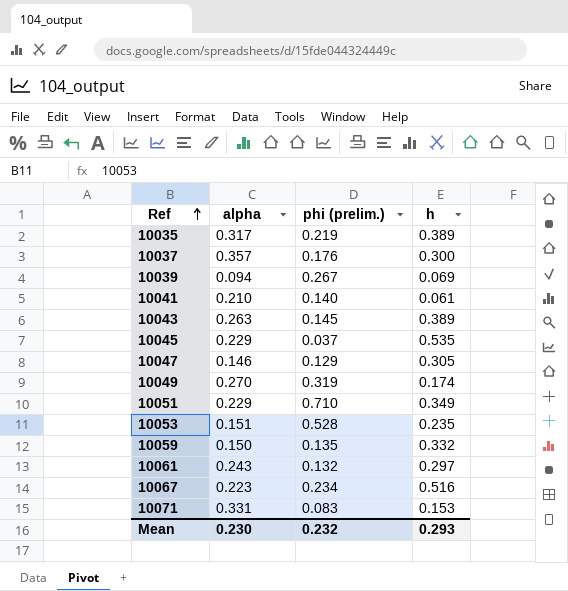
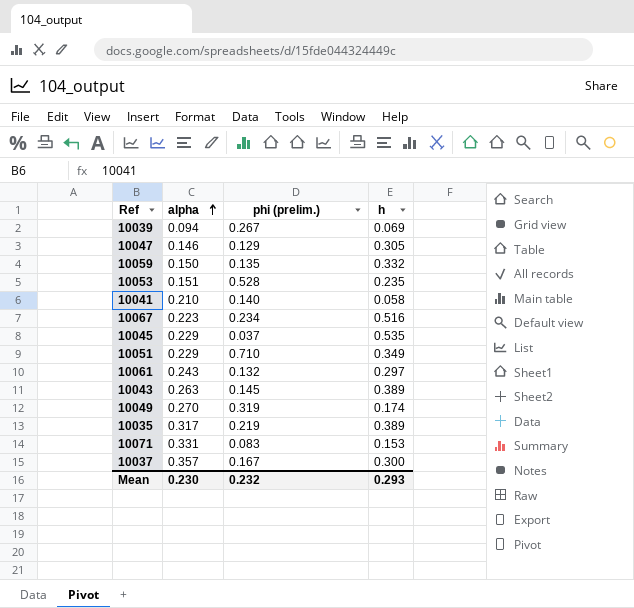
row order: Ref ascending -> alpha ascending
10041 | h: 0.061 -> 0.058
10037 | phi (prelim.): 0.176 -> 0.167

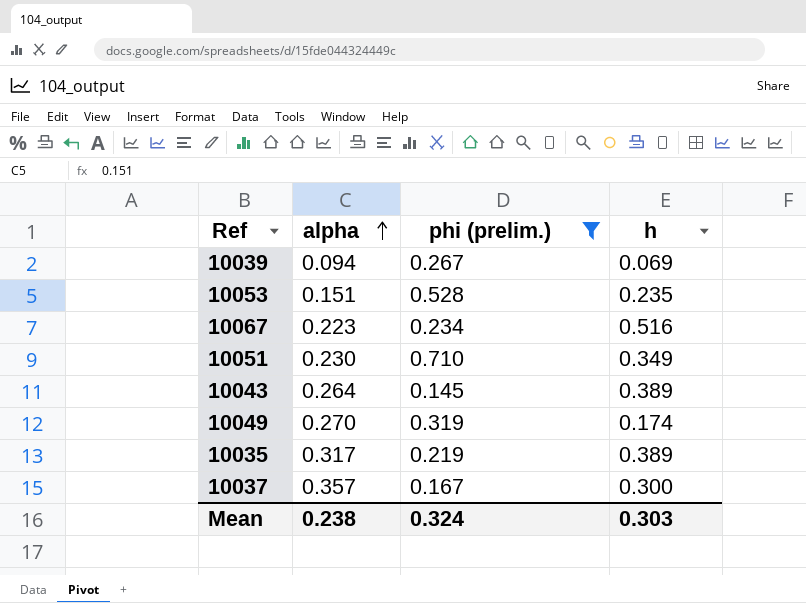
filter: none -> phi (prelim.) >= 0.145
10051 | alpha: 0.229 -> 0.230
10043 | alpha: 0.263 -> 0.264
Mean | alpha: 0.230 -> 0.238
Mean | phi (prelim.): 0.232 -> 0.324
Mean | h: 0.293 -> 0.303

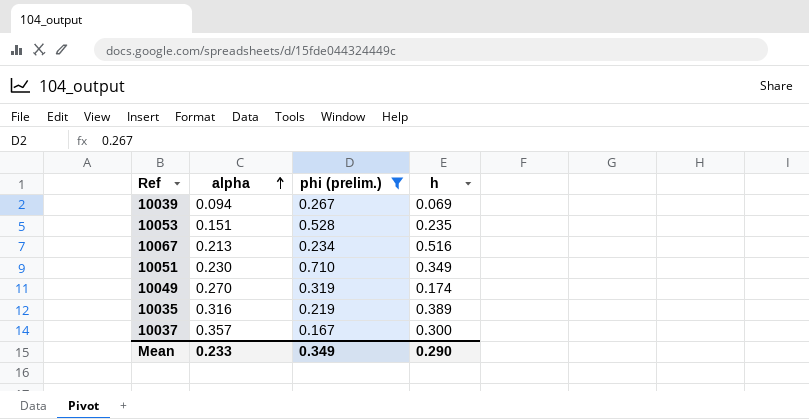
row 10043: 0.264 | 0.145 | 0.389 -> none
10067 | alpha: 0.223 -> 0.213
10035 | alpha: 0.317 -> 0.316
Mean | alpha: 0.238 -> 0.233
Mean | phi (prelim.): 0.324 -> 0.349
Mean | h: 0.303 -> 0.290

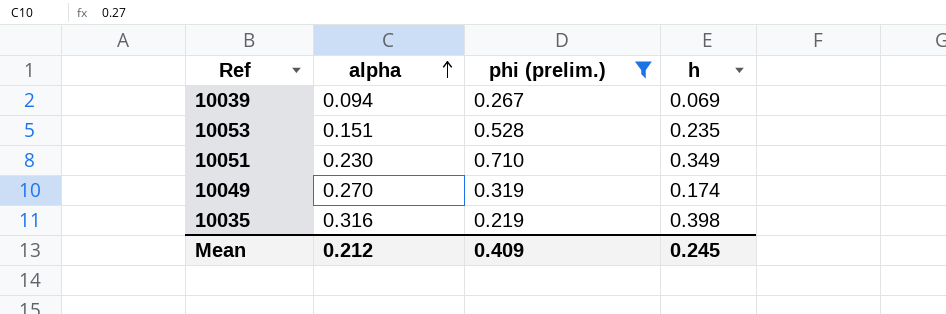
row 10067: 0.213 | 0.234 | 0.516 -> none
row 10037: 0.357 | 0.167 | 0.300 -> none
10035 | h: 0.389 -> 0.398
Mean | alpha: 0.233 -> 0.212
Mean | phi (prelim.): 0.349 -> 0.409
Mean | h: 0.290 -> 0.245

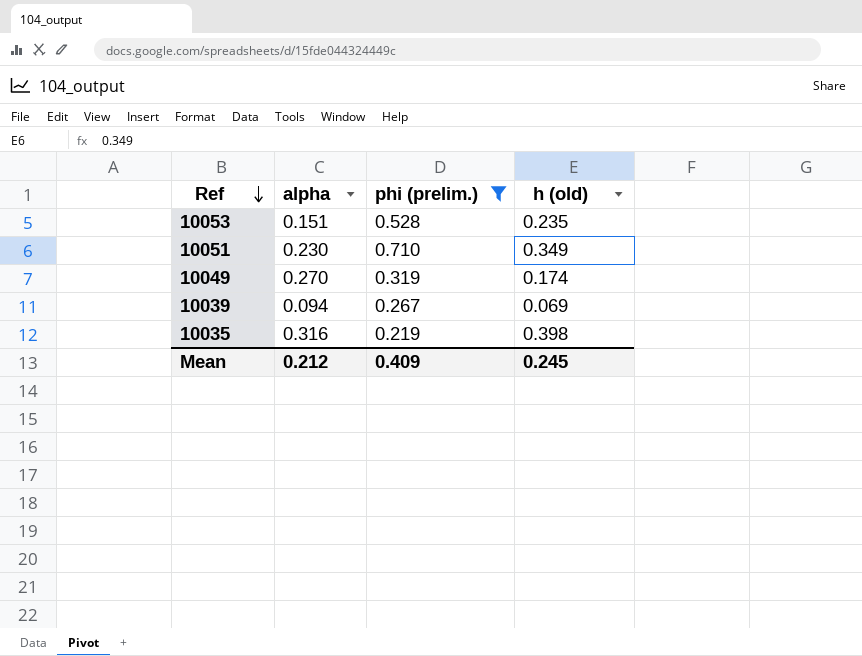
row order: alpha ascending -> Ref descending
column name: h -> h (old)

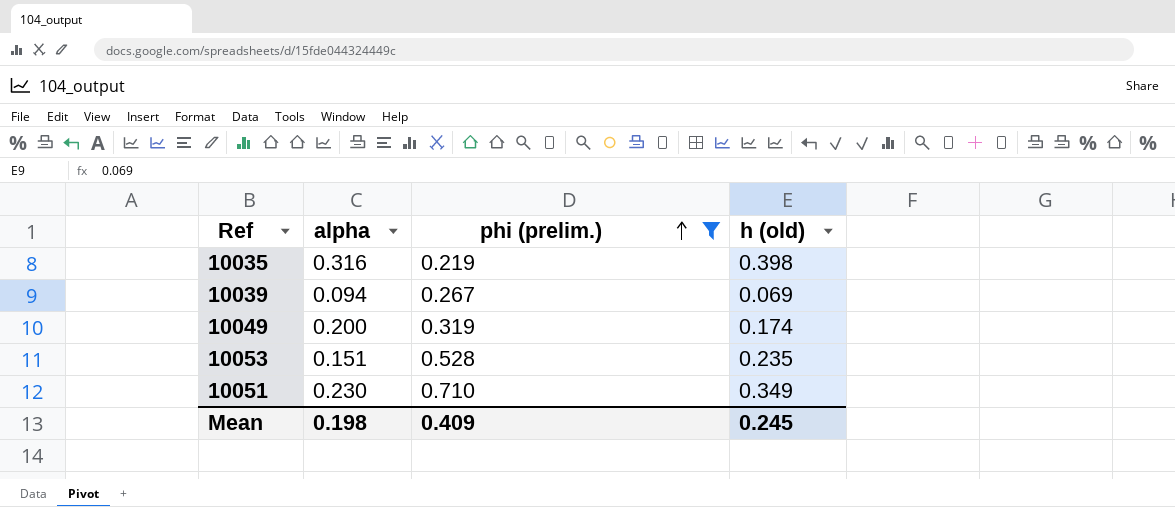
row order: Ref descending -> phi (prelim.) ascending
10049 | alpha: 0.270 -> 0.200
Mean | alpha: 0.212 -> 0.198

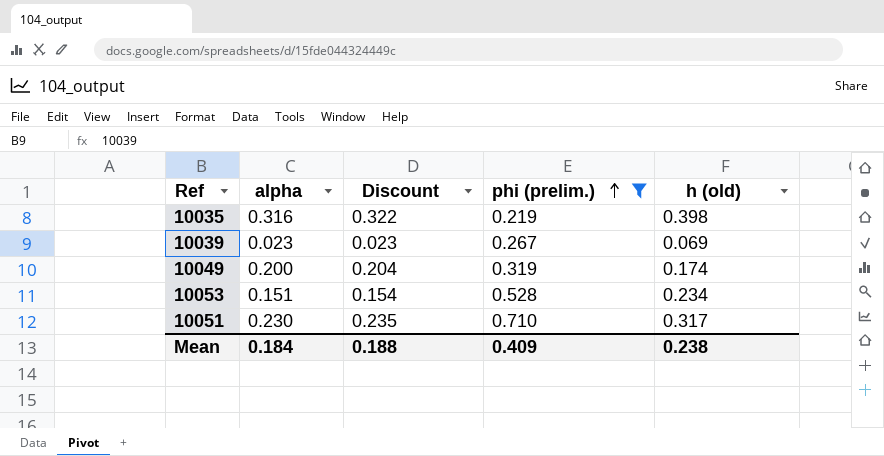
column Discount | formula: none -> [alpha] * 1.02
10039 | alpha: 0.094 -> 0.023
10053 | h (old): 0.235 -> 0.234
10051 | h (old): 0.349 -> 0.317
Mean | alpha: 0.198 -> 0.184
Mean | h (old): 0.245 -> 0.238

